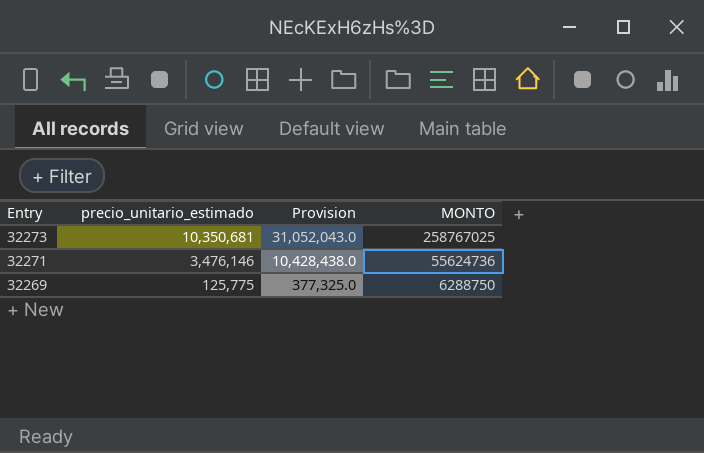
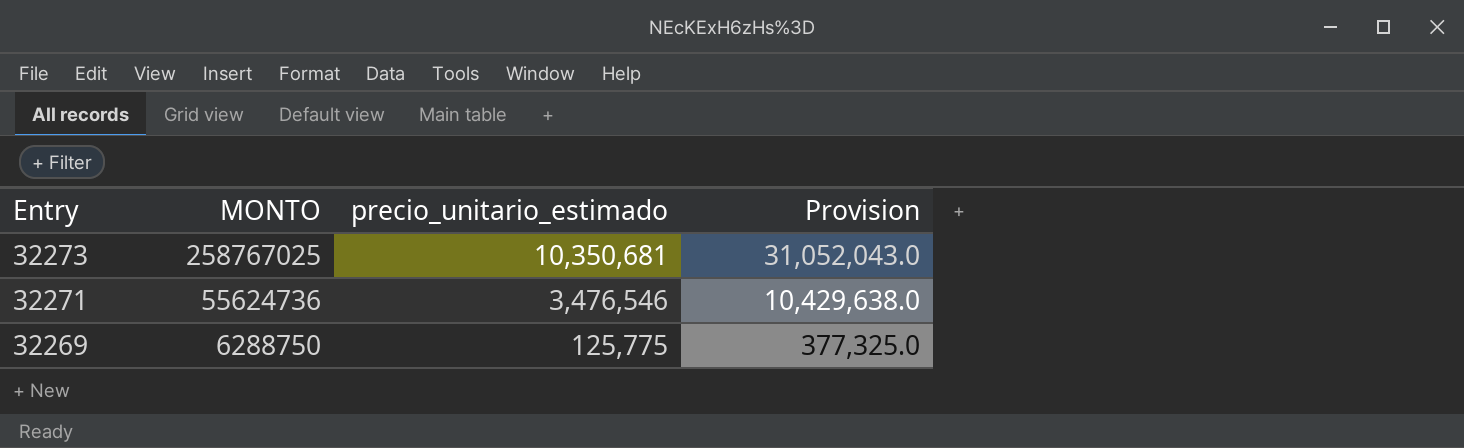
column MONTO | position: 4 -> 2
32271 | precio_unitario_estimado: 3,476,146 -> 3,476,546
32271 | Provision: 10,428,438.0 -> 10,429,638.0

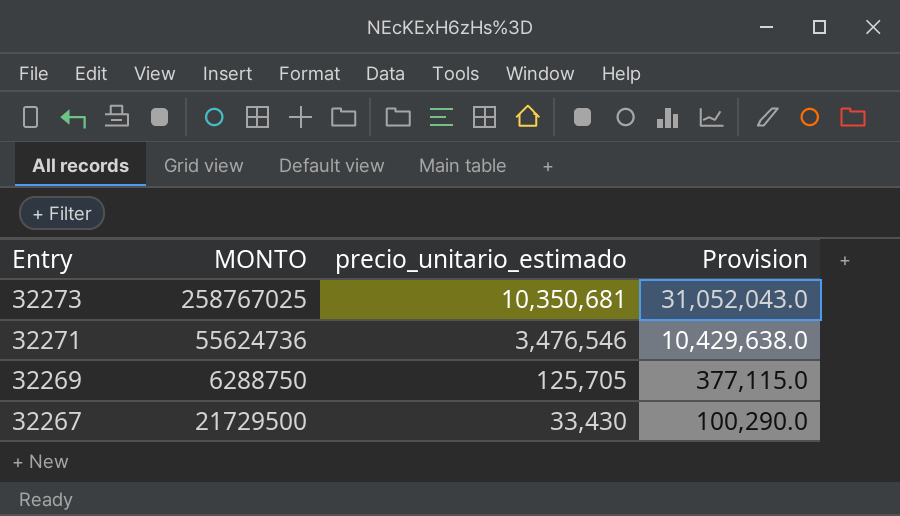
32269 | precio_unitario_estimado: 125,775 -> 125,705
32269 | Provision: 377,325.0 -> 377,115.0
row 32267: none -> 21729500 | 33,430 | 100,290.0

